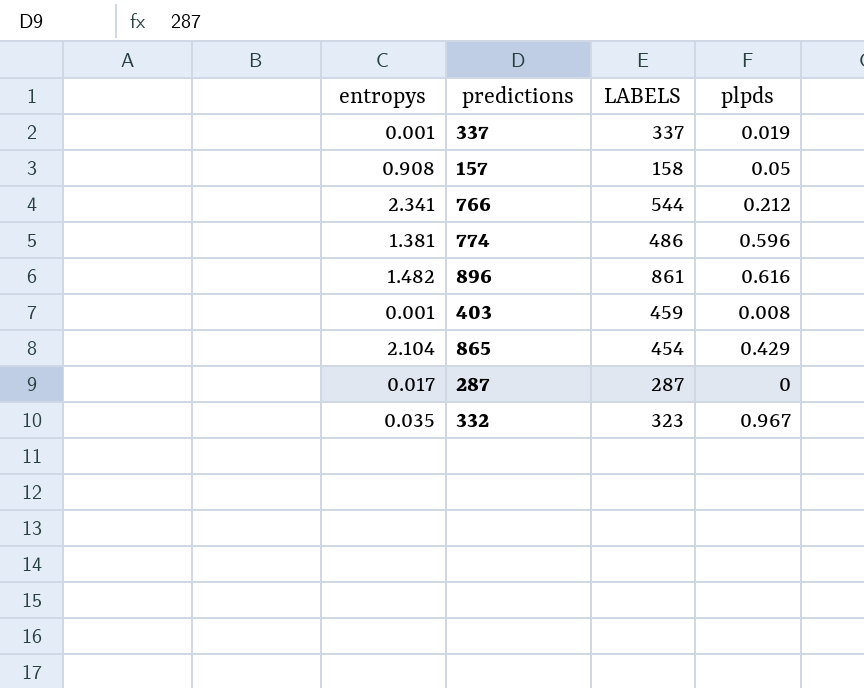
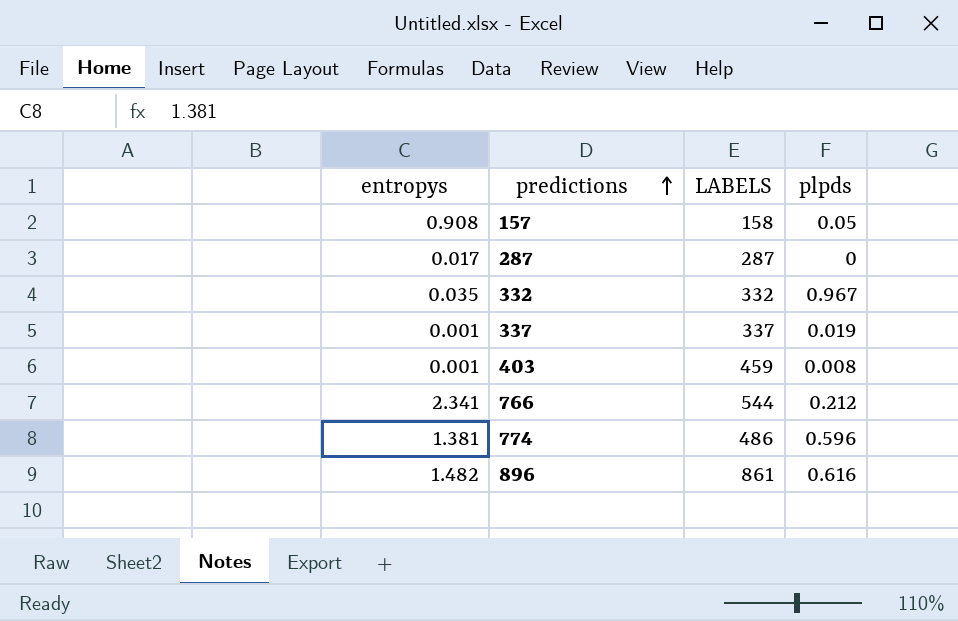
row order: none -> predictions ascending
row 865: 2.104 | 454 | 0.429 -> none
332 | LABELS: 323 -> 332

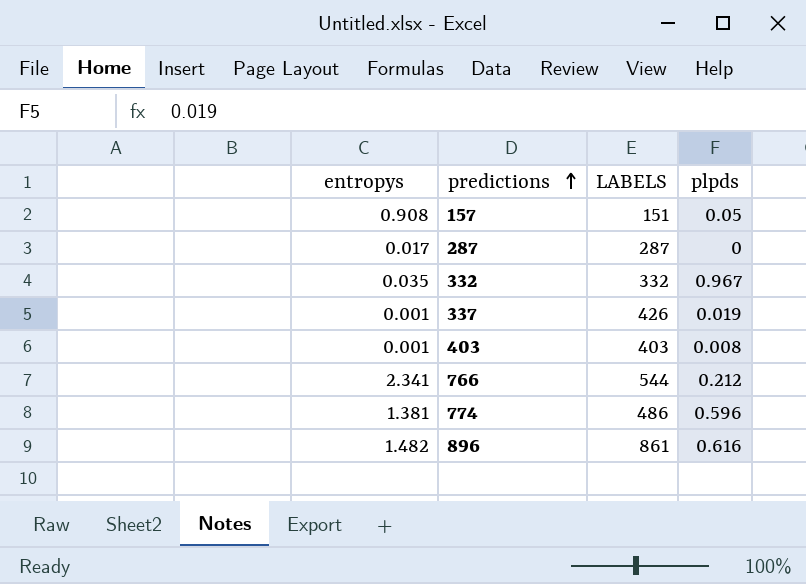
157 | LABELS: 158 -> 151
337 | LABELS: 337 -> 426
403 | LABELS: 459 -> 403

